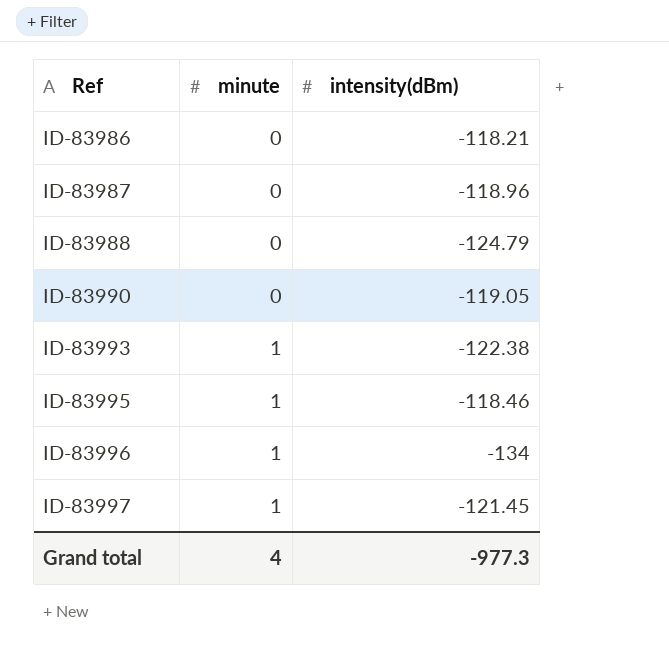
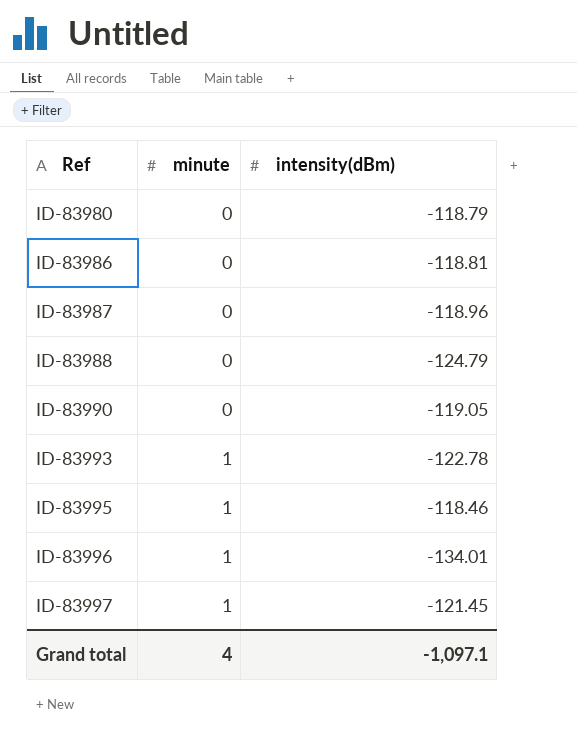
row ID-83980: none -> 0 | -118.79
ID-83986 | intensity(dBm): -118.21 -> -118.81
ID-83993 | intensity(dBm): -122.38 -> -122.78
ID-83996 | intensity(dBm): -134 -> -134.01
Grand total | intensity(dBm): -977.3 -> -1,097.1

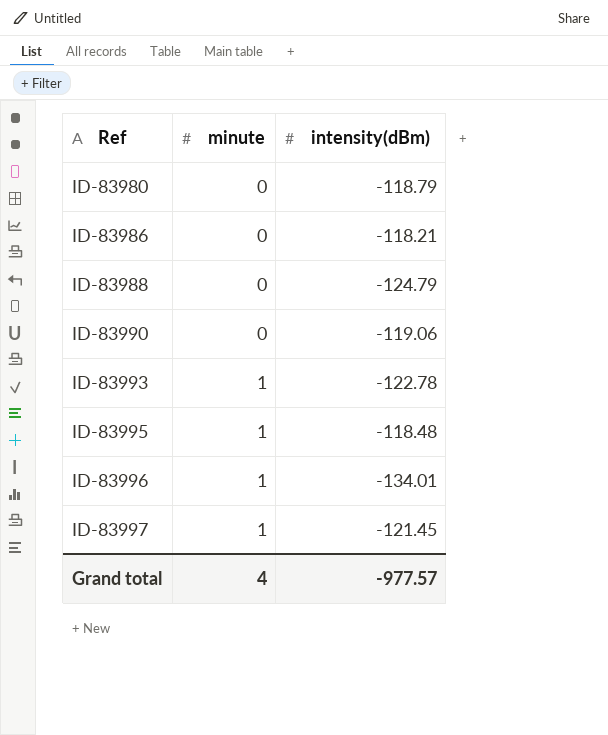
row ID-83987: 0 | -118.96 -> none
ID-83986 | intensity(dBm): -118.81 -> -118.21
ID-83990 | intensity(dBm): -119.05 -> -119.06
ID-83995 | intensity(dBm): -118.46 -> -118.48
Grand total | intensity(dBm): -1,097.1 -> -977.57

